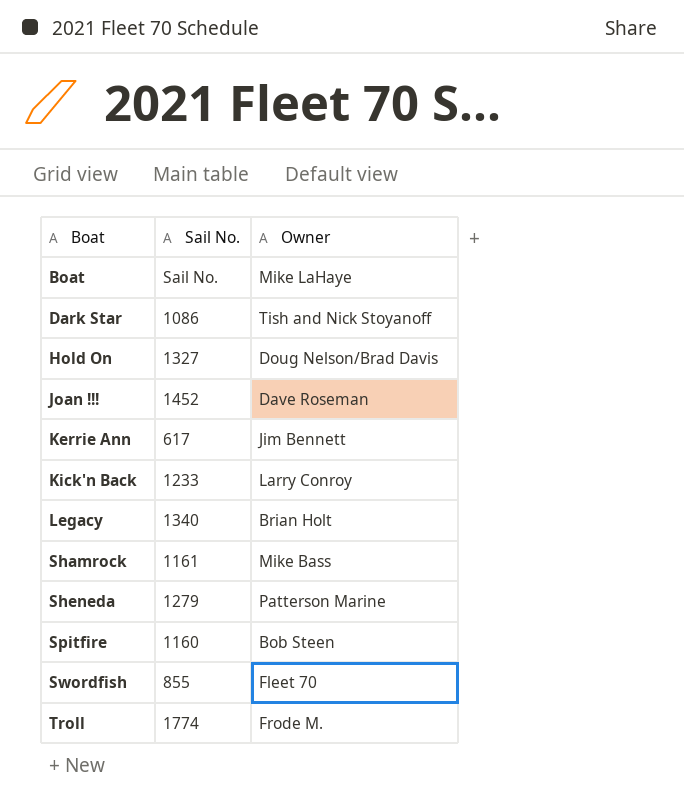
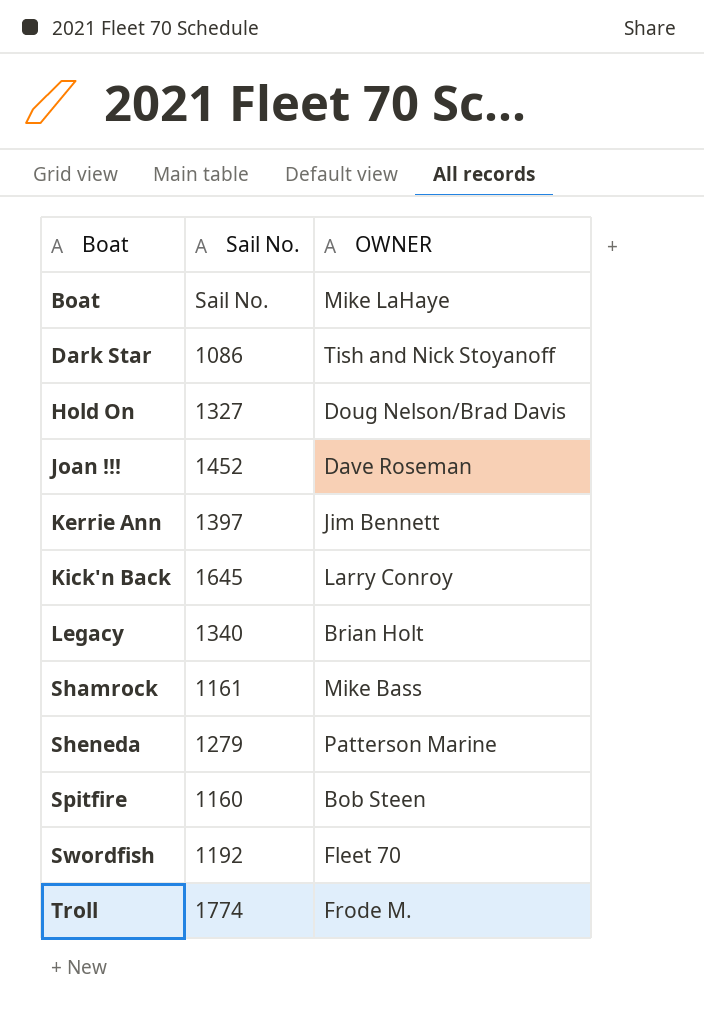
column name: Owner -> OWNER
Kerrie Ann | Sail No.: 617 -> 1397
Kick'n Back | Sail No.: 1233 -> 1645
Swordfish | Sail No.: 855 -> 1192

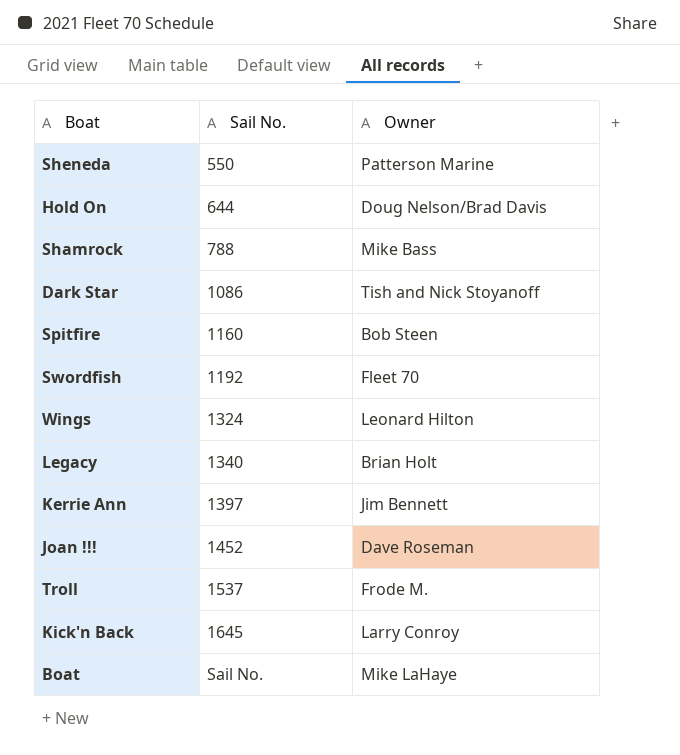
row order: Boat ascending -> Sail No. ascending
column name: OWNER -> Owner
Sheneda | Sail No.: 1279 -> 550
Hold On | Sail No.: 1327 -> 644
Shamrock | Sail No.: 1161 -> 788
row Wings: none -> 1324 | Leonard Hilton
Troll | Sail No.: 1774 -> 1537

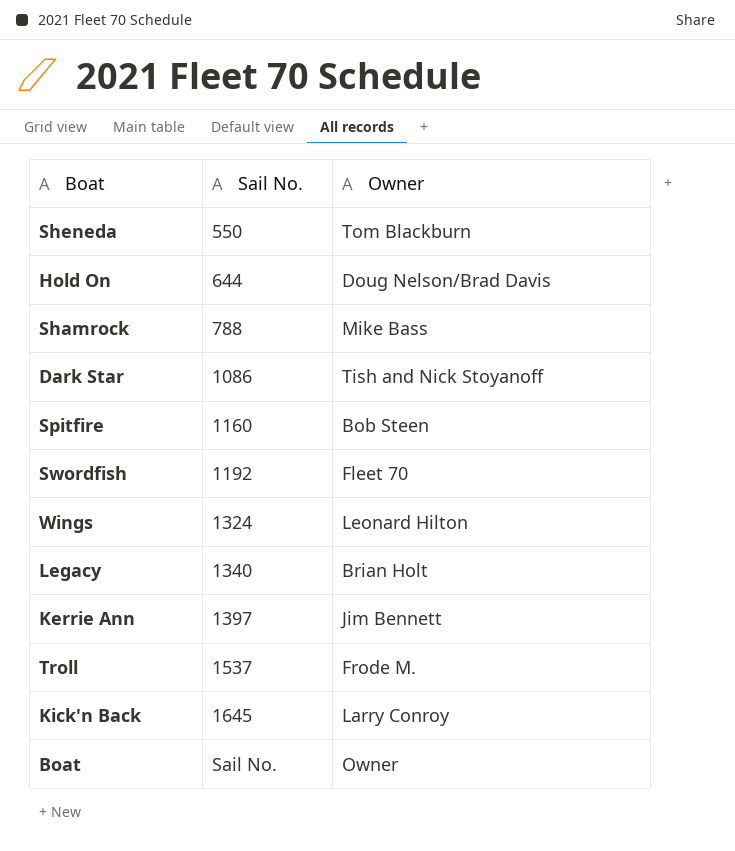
row Joan !!!: 1452 | Dave Roseman -> none
Sheneda | Owner: Patterson Marine -> Tom Blackburn
Boat | Owner: Mike LaHaye -> Owner

